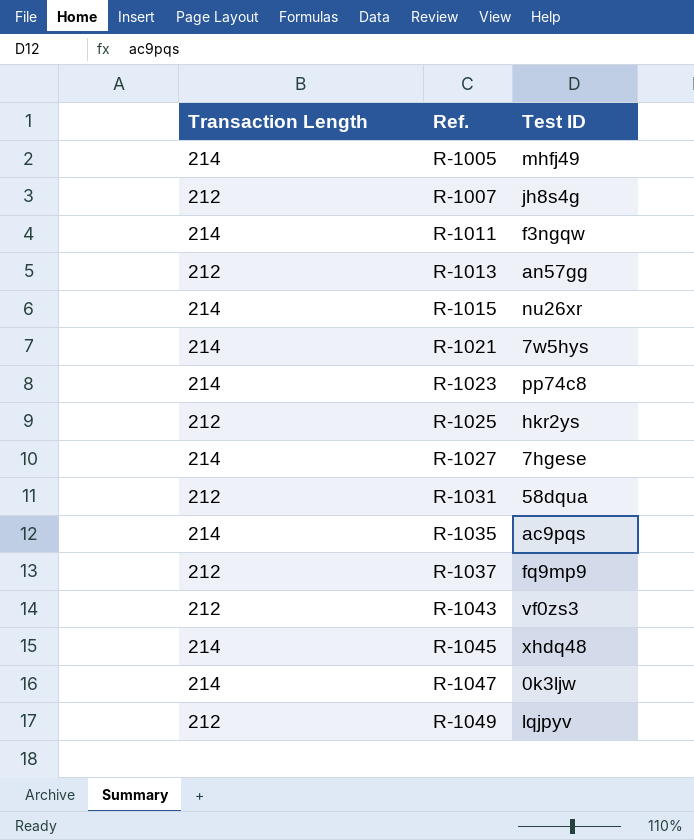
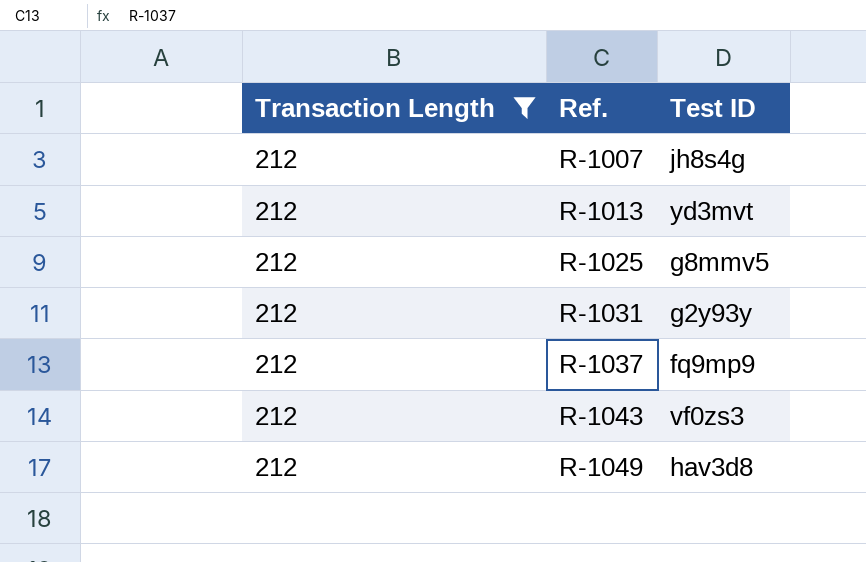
filter: none -> Transaction Length = 212
R-1013 | Test ID: an57gg -> yd3mvt
R-1025 | Test ID: hkr2ys -> g8mmv5
R-1031 | Test ID: 58dqua -> g2y93y
R-1049 | Test ID: lqjpyv -> hav3d8

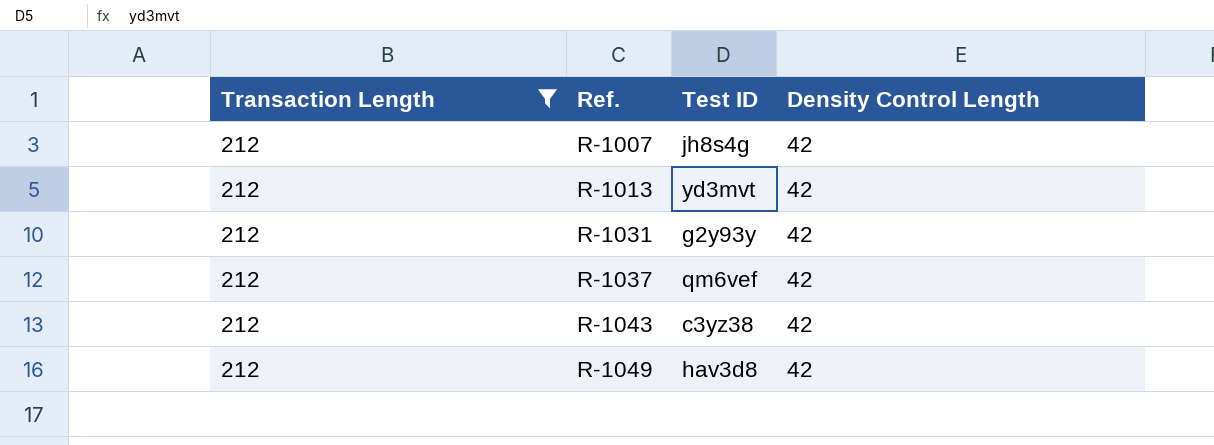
column Density Control Length | position: none -> 4
row R-1025: 212 | g8mmv5 -> none
R-1037 | Test ID: fq9mp9 -> qm6vef
R-1043 | Test ID: vf0zs3 -> c3yz38

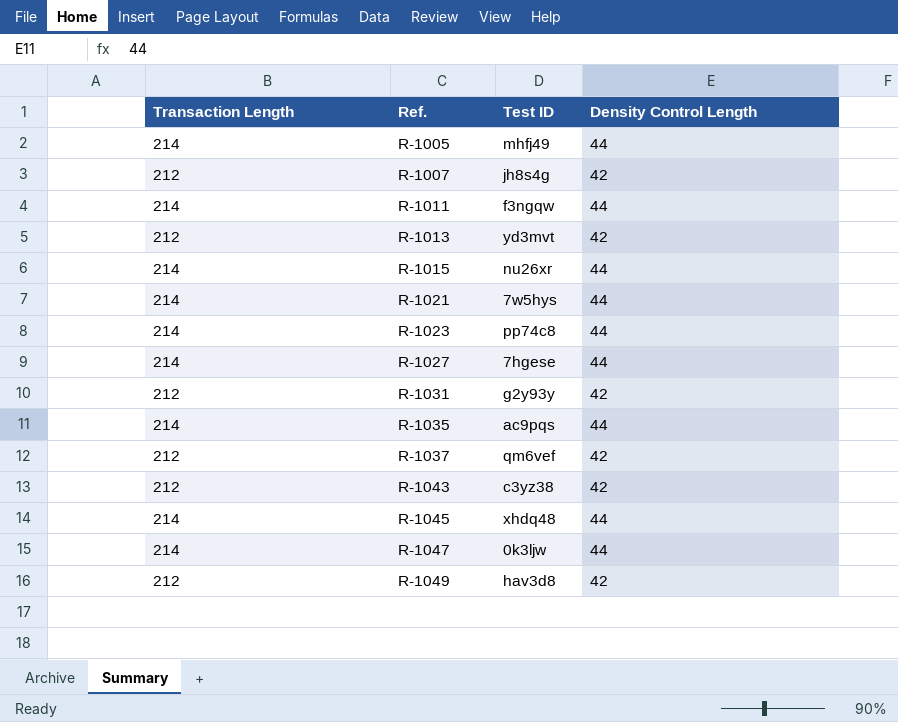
filter: Transaction Length = 212 -> none

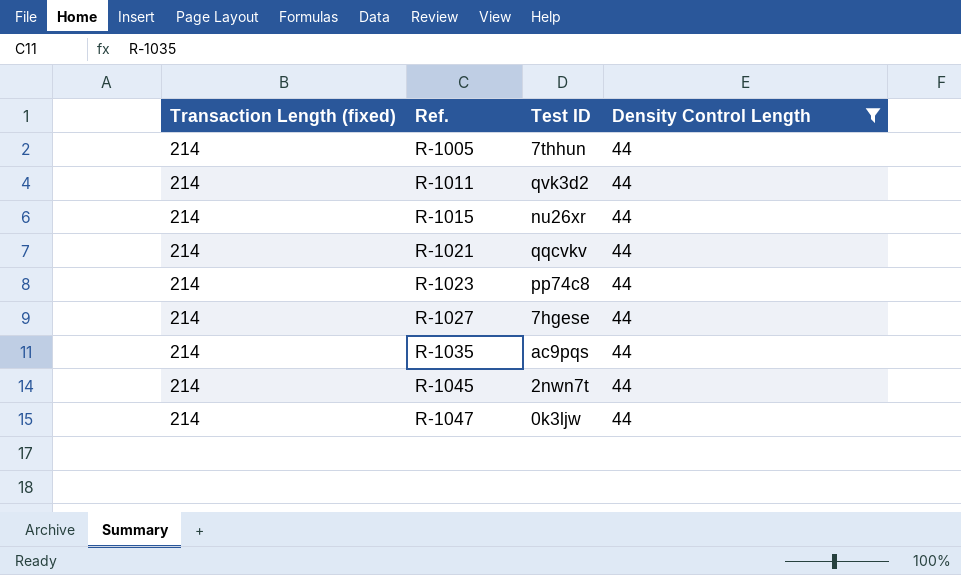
filter: none -> Density Control Length = 44
column name: Transaction Length -> Transaction Length (fixed)
R-1005 | Test ID: mhfj49 -> 7thhun
R-1011 | Test ID: f3ngqw -> qvk3d2
R-1021 | Test ID: 7w5hys -> qqcvkv
R-1045 | Test ID: xhdq48 -> 2nwn7t

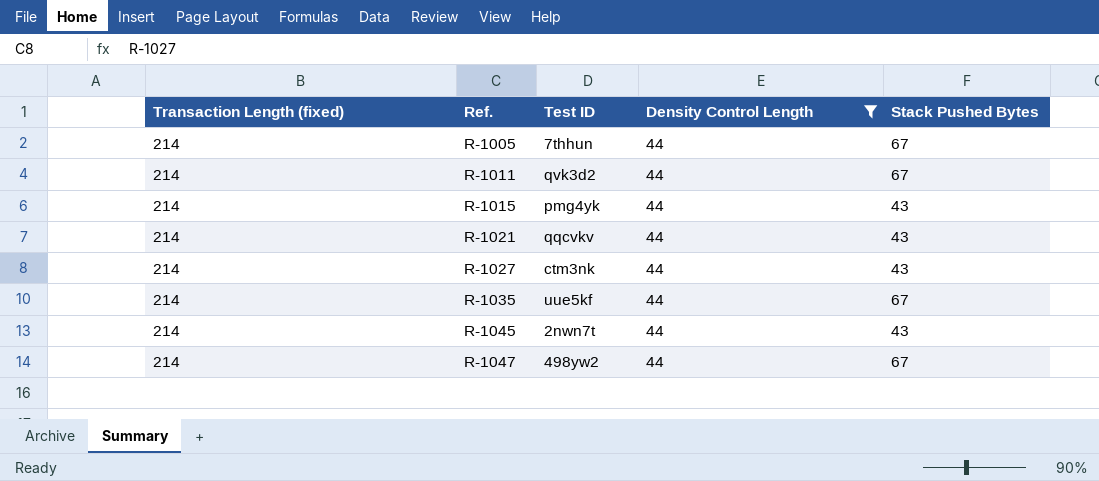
column Stack Pushed Bytes | position: none -> 5
row R-1023: 214 | pp74c8 | 44 -> none
R-1015 | Test ID: nu26xr -> pmg4yk
R-1027 | Test ID: 7hgese -> ctm3nk
R-1035 | Test ID: ac9pqs -> uue5kf
R-1047 | Test ID: 0k3ljw -> 498yw2

